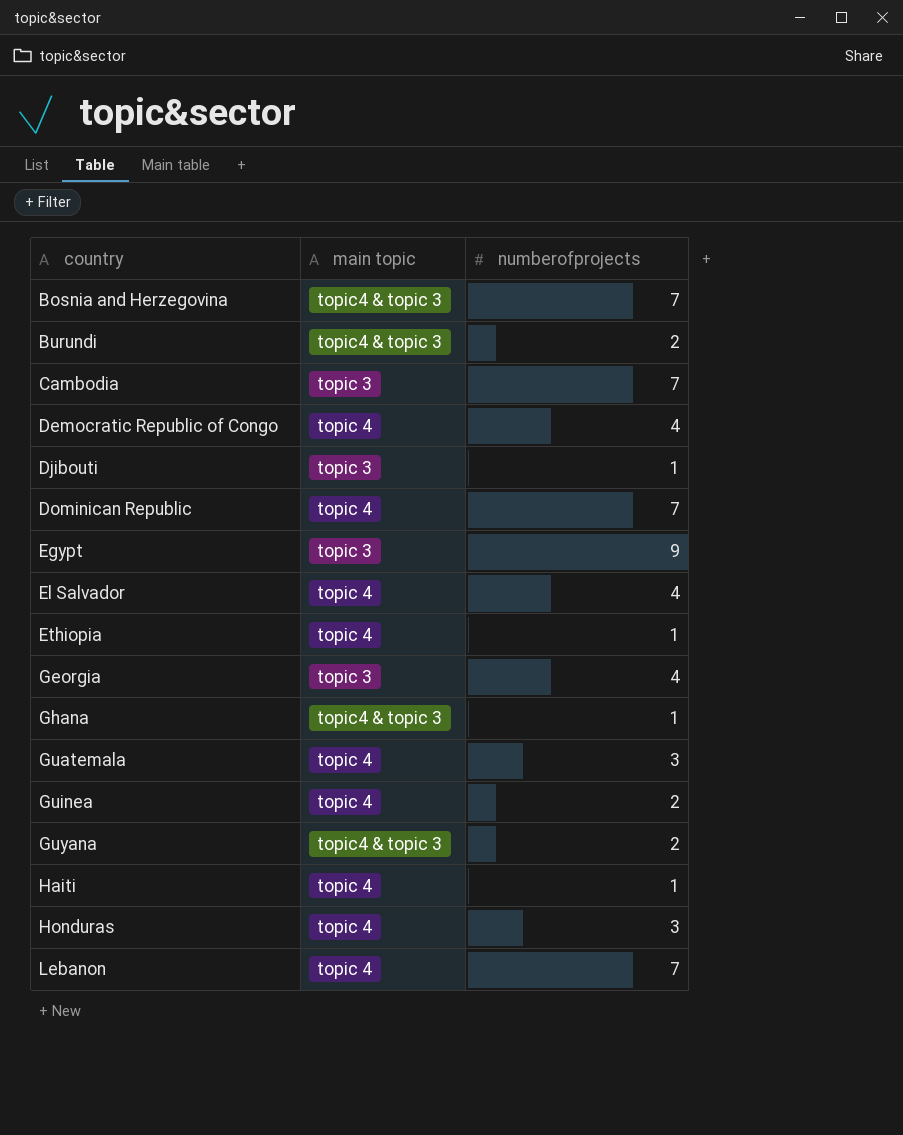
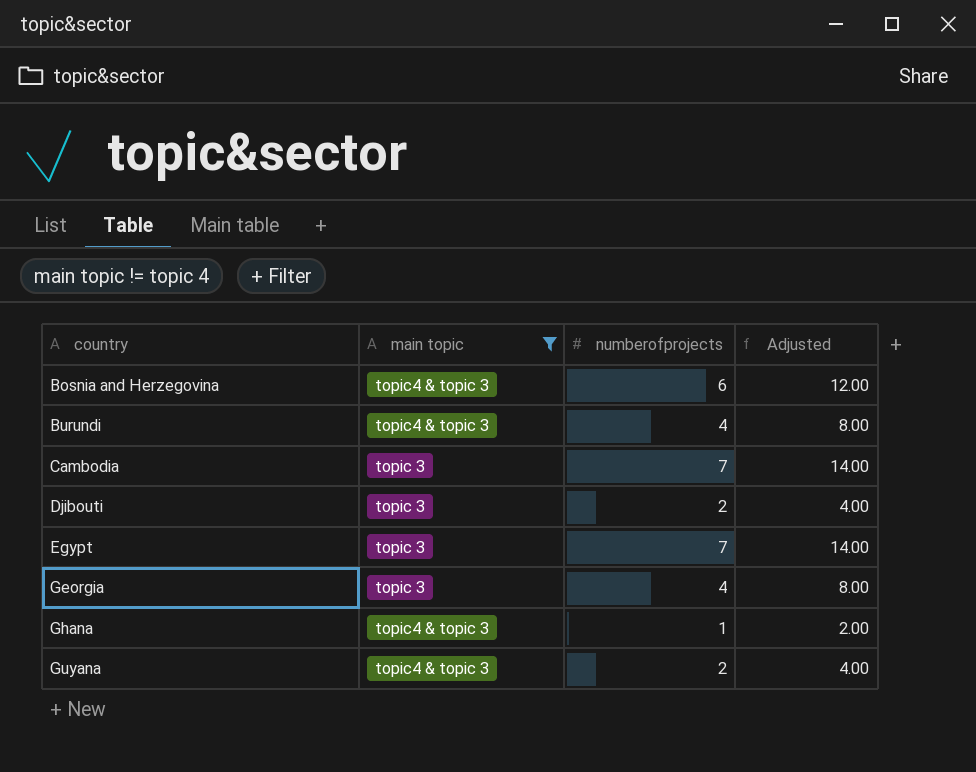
filter: none -> main topic != topic 4
column Adjusted | formula: none -> [numberofprojects] * 2
Bosnia and Herzegovina | numberofprojects: 7 -> 6
Burundi | numberofprojects: 2 -> 4
Djibouti | numberofprojects: 1 -> 2
Egypt | numberofprojects: 9 -> 7

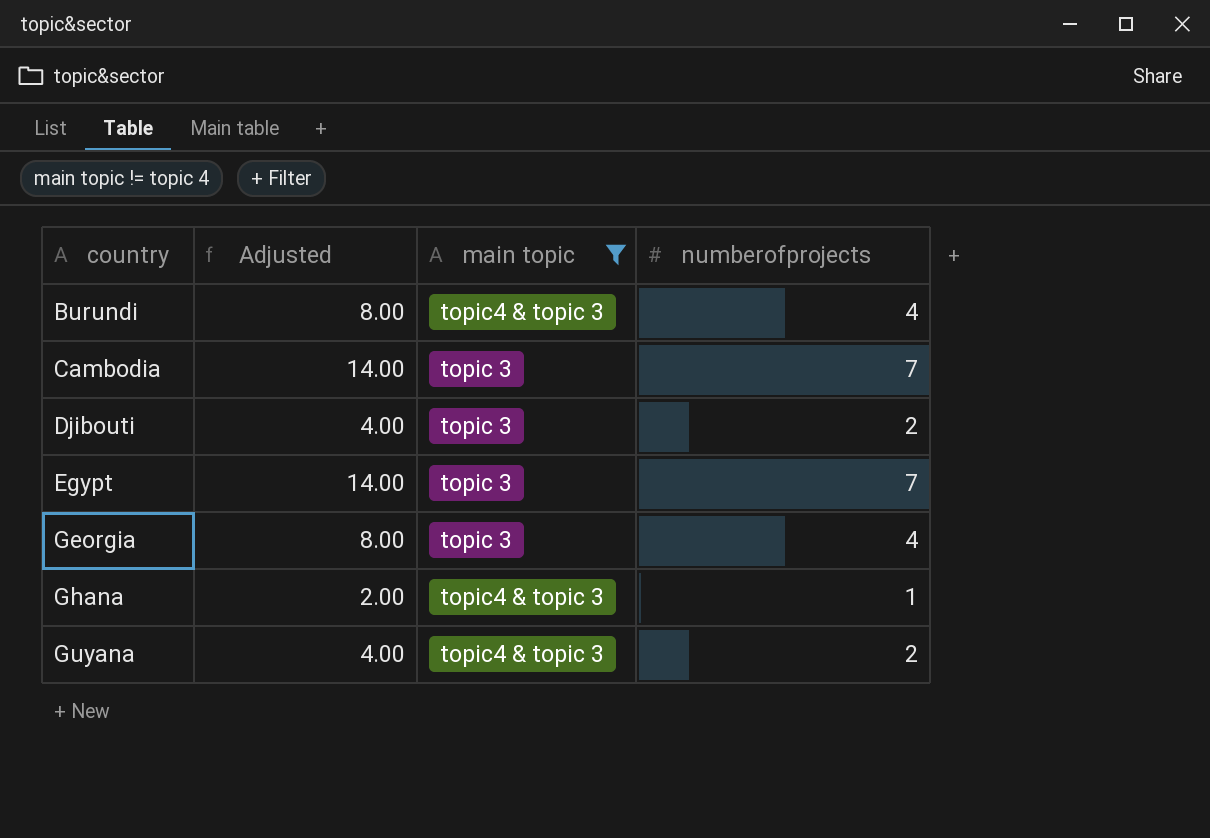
column Adjusted | position: 4 -> 2
row Bosnia and Herzegovina: topic4 & topic 3 | 6 | 12.00 -> none

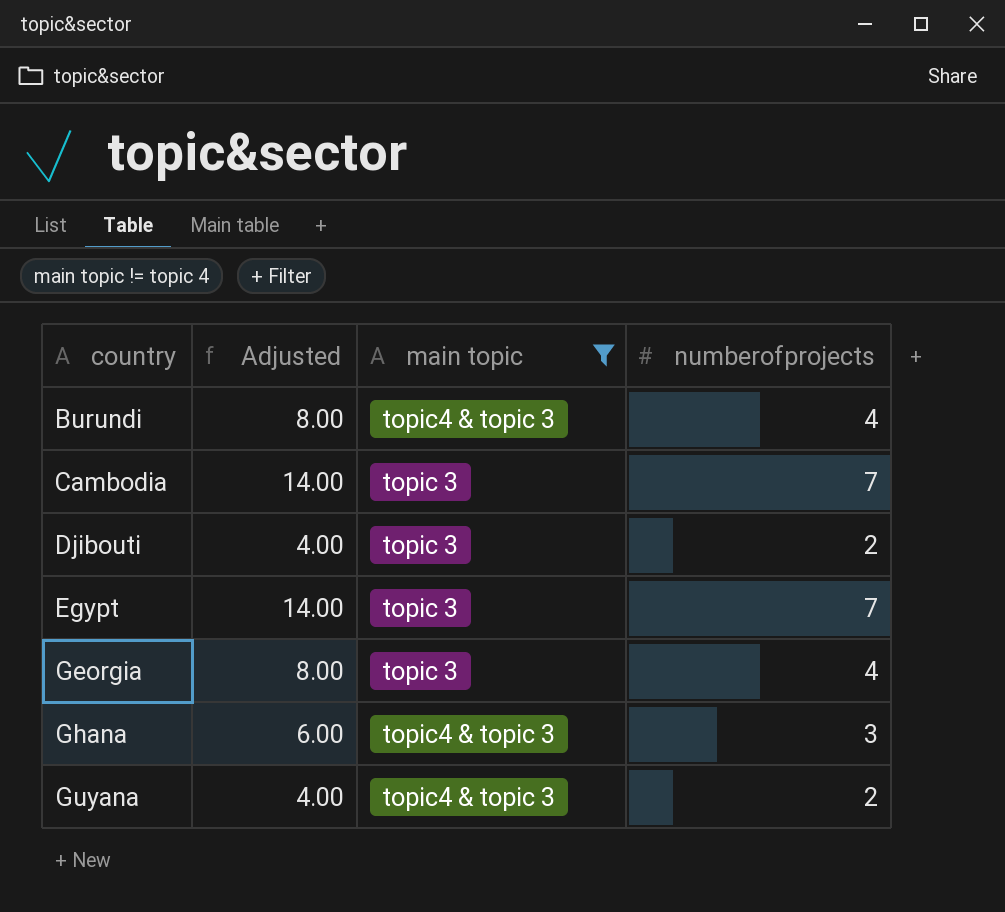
Ghana | Adjusted: 2.00 -> 6.00
Ghana | numberofprojects: 1 -> 3

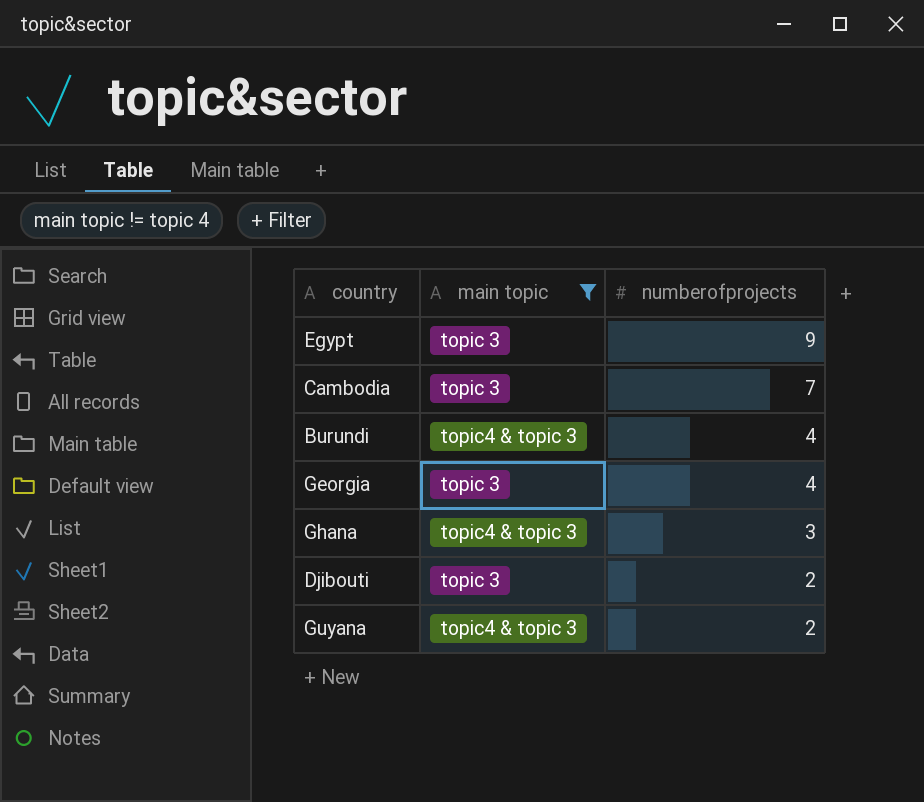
row order: country ascending -> numberofprojects descending
column Adjusted | formula: [numberofprojects] * 2 -> none
Egypt | numberofprojects: 7 -> 9

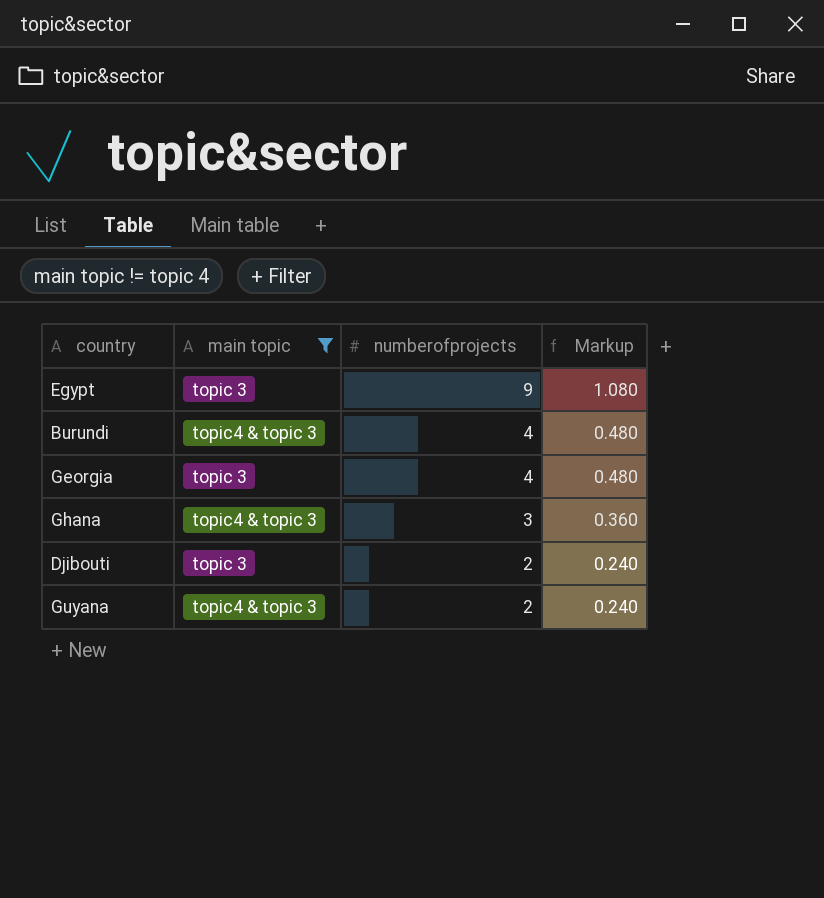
column Markup | formula: none -> [numberofprojects] * 0.12
row Cambodia: topic 3 | 7 -> none

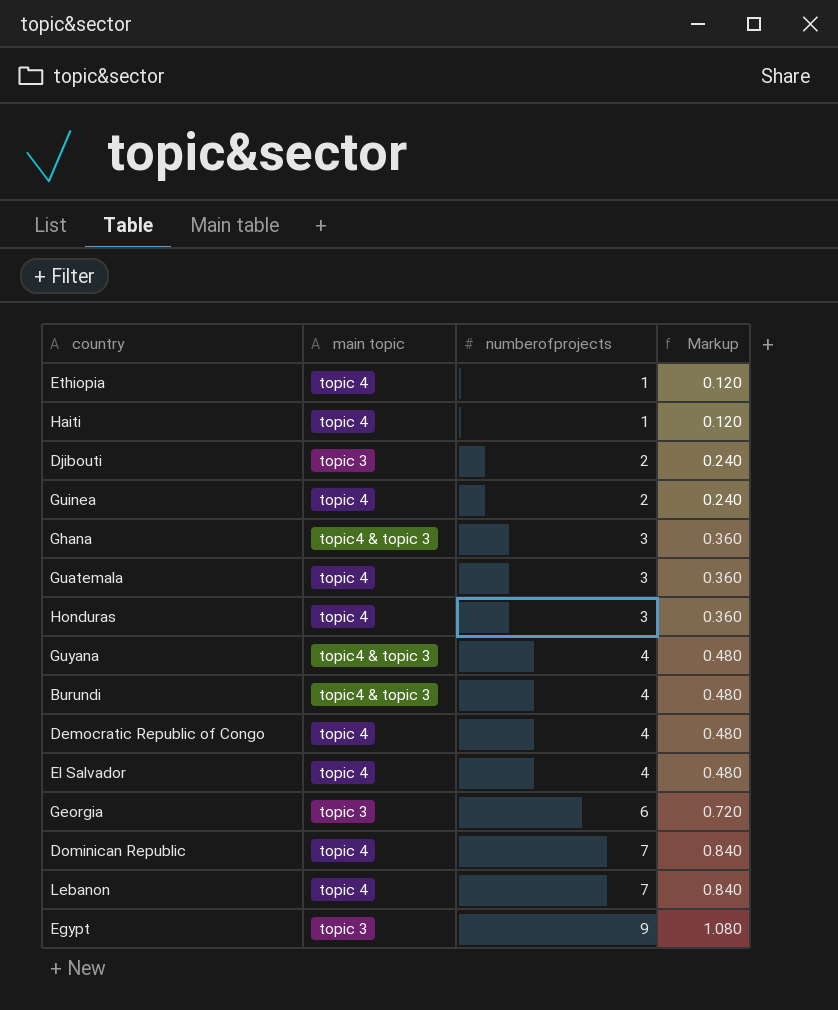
filter: main topic != topic 4 -> none
row order: numberofprojects descending -> numberofprojects ascending
Guyana | numberofprojects: 2 -> 4
Guyana | Markup: 0.240 -> 0.480
Georgia | numberofprojects: 4 -> 6
Georgia | Markup: 0.480 -> 0.720

